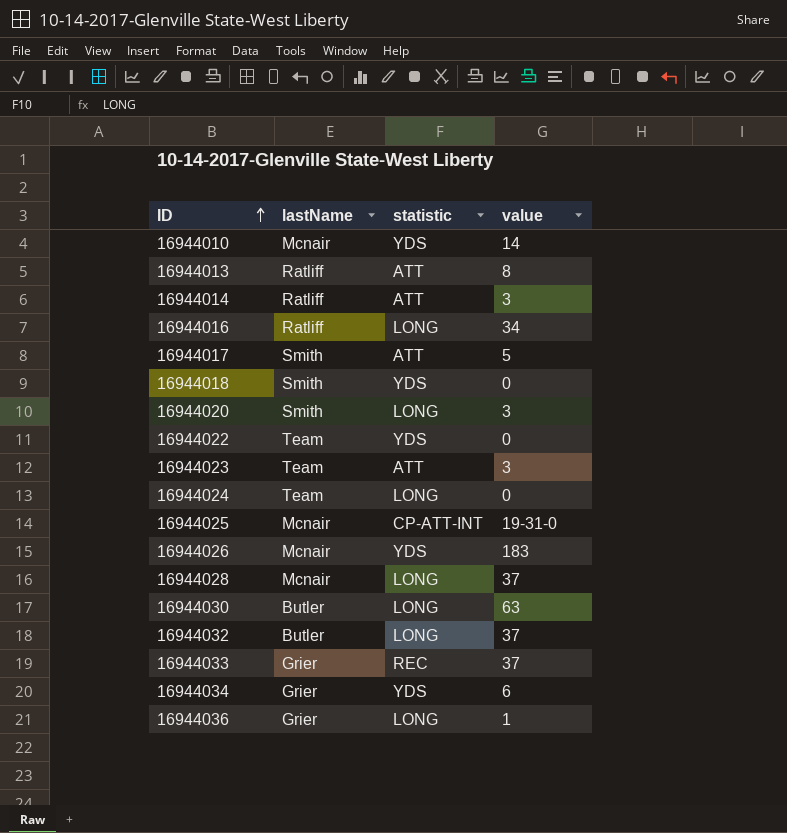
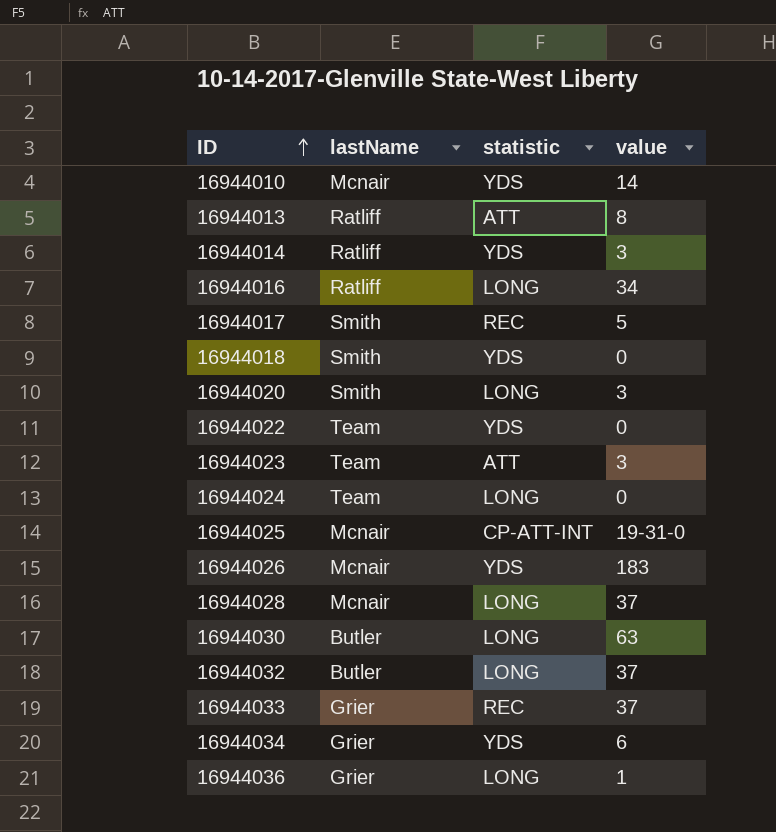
16944014 | statistic: ATT -> YDS
16944017 | statistic: ATT -> REC

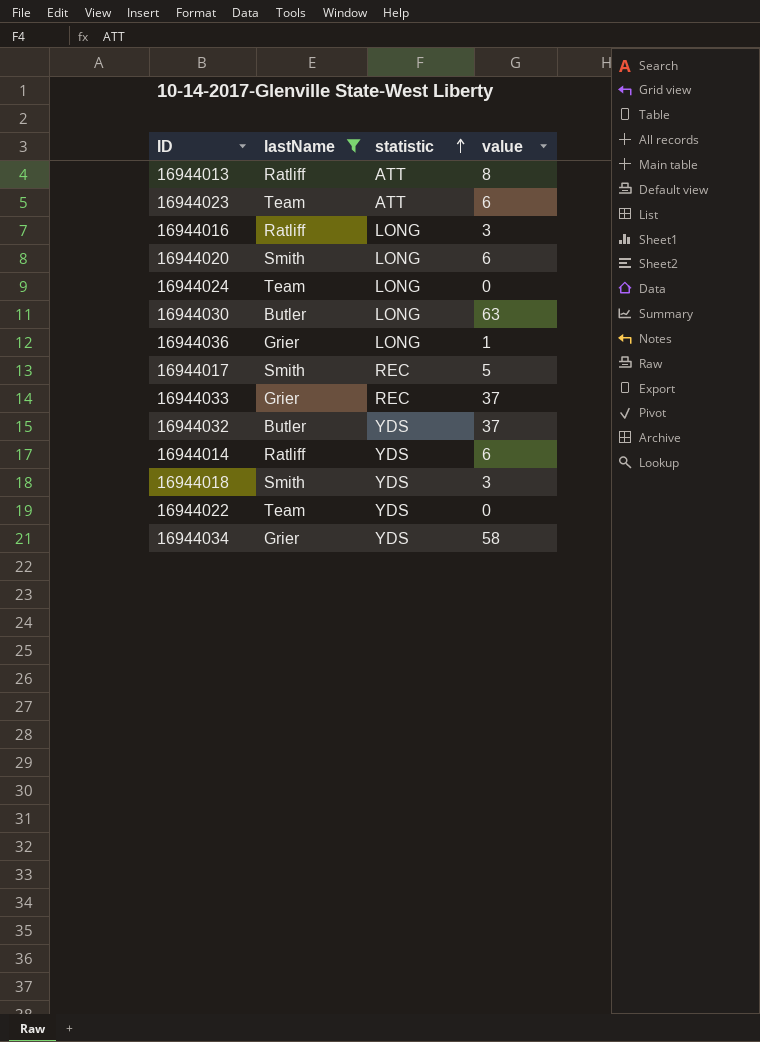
filter: none -> lastName != Mcnair
row order: ID ascending -> statistic ascending
16944023 | value: 3 -> 6
16944016 | value: 34 -> 3
16944020 | value: 3 -> 6
16944032 | statistic: LONG -> YDS
16944014 | value: 3 -> 6
16944018 | value: 0 -> 3
16944034 | value: 6 -> 58

